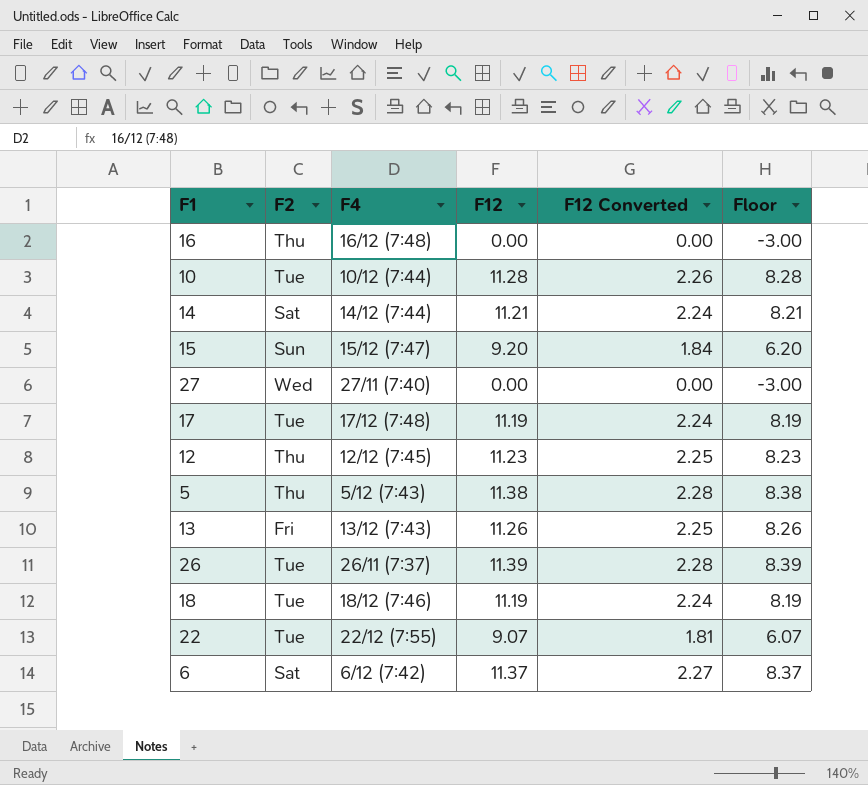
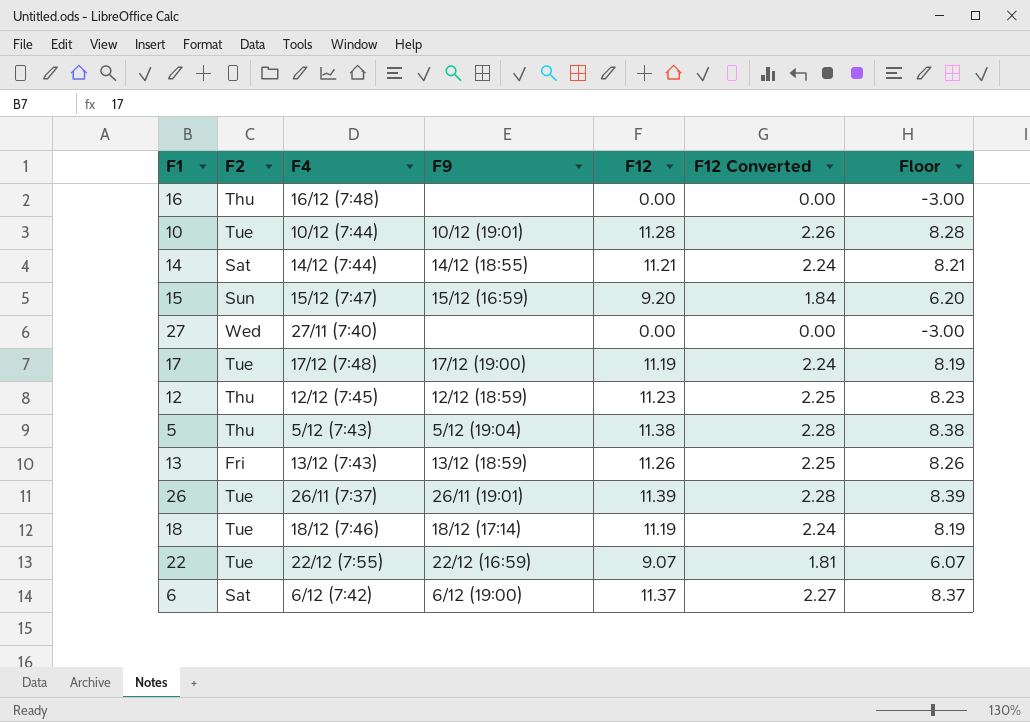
column F9 | position: none -> 4

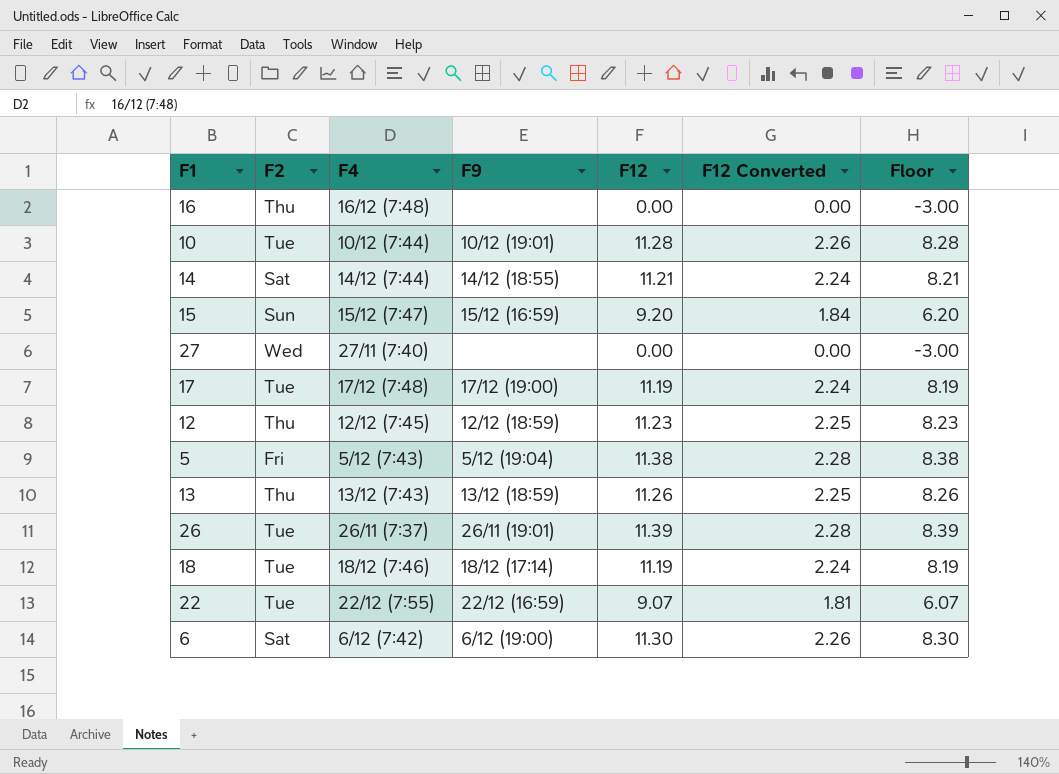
5 | F2: Thu -> Fri
13 | F2: Fri -> Thu
6 | F12: 11.37 -> 11.30
6 | F12 Converted: 2.27 -> 2.26
6 | Floor: 8.37 -> 8.30

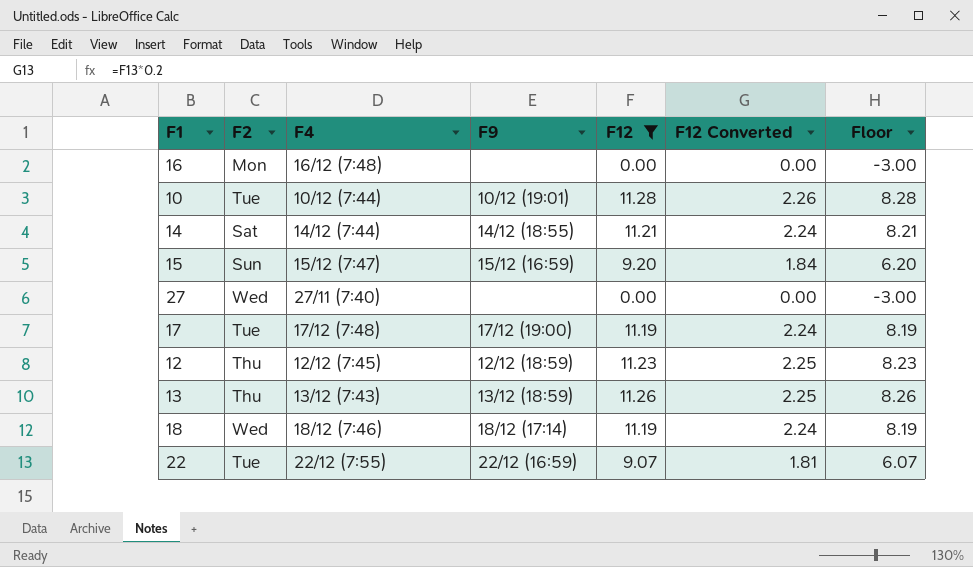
filter: none -> F12 <= 11.28
16 | F2: Thu -> Mon
18 | F2: Tue -> Wed

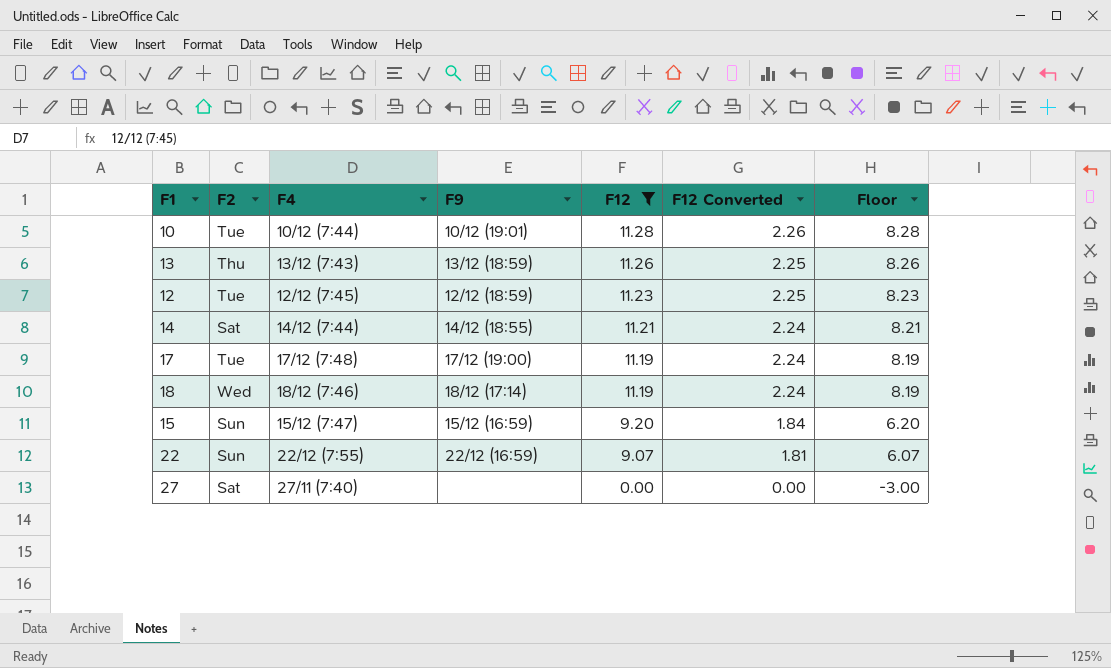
row order: none -> F12 descending
row 16: Mon | 16/12 (7:48) | none | 0.00 | 0.00 | -3.00 -> none
12 | F2: Thu -> Tue
22 | F2: Tue -> Sun
27 | F2: Wed -> Sat

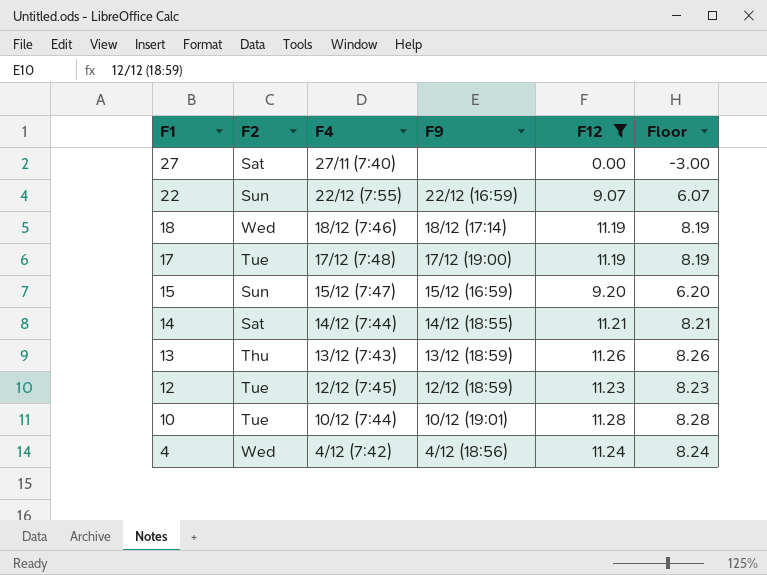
row order: F12 descending -> F1 descending
column F12 Converted | formula: [F12] * 0.2 -> none
row 4: none -> Wed | 4/12 (7:42) | 4/12 (18:56) | 11.24 | 8.24

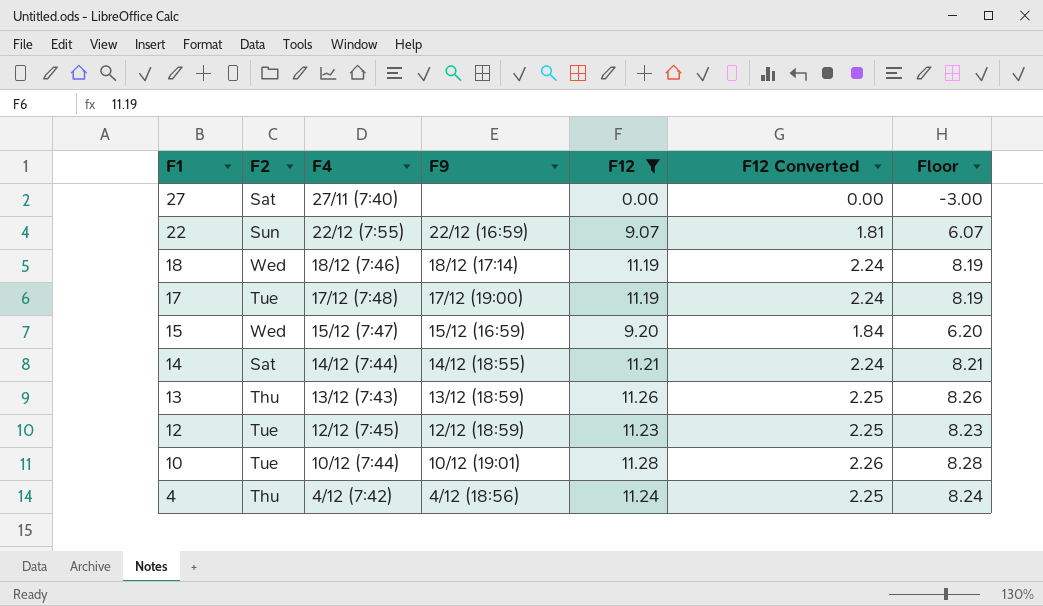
column F12 Converted | formula: none -> [F12] * 0.2
15 | F2: Sun -> Wed
4 | F2: Wed -> Thu

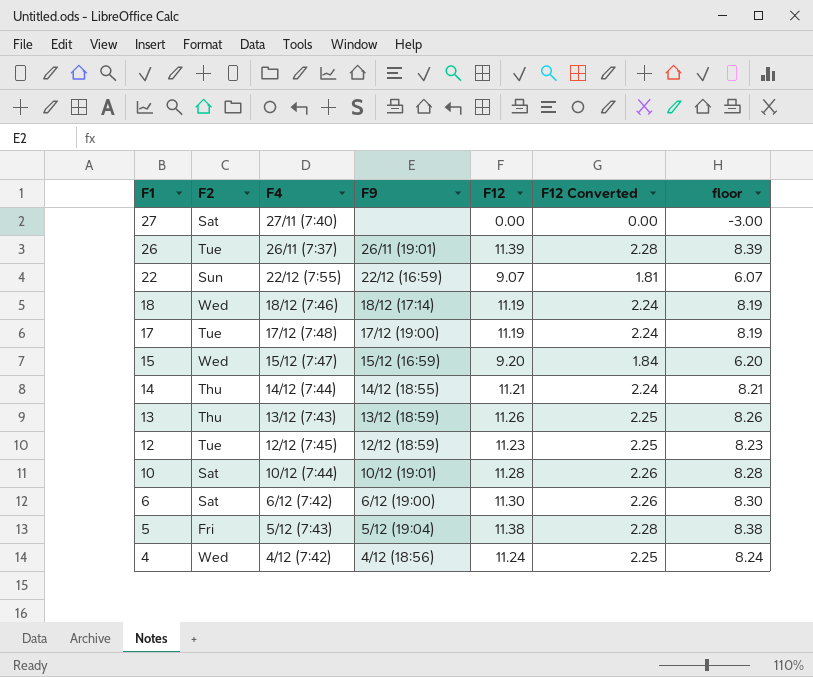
filter: F12 <= 11.28 -> none
column name: Floor -> floor
14 | F2: Sat -> Thu
10 | F2: Tue -> Sat
4 | F2: Thu -> Wed

